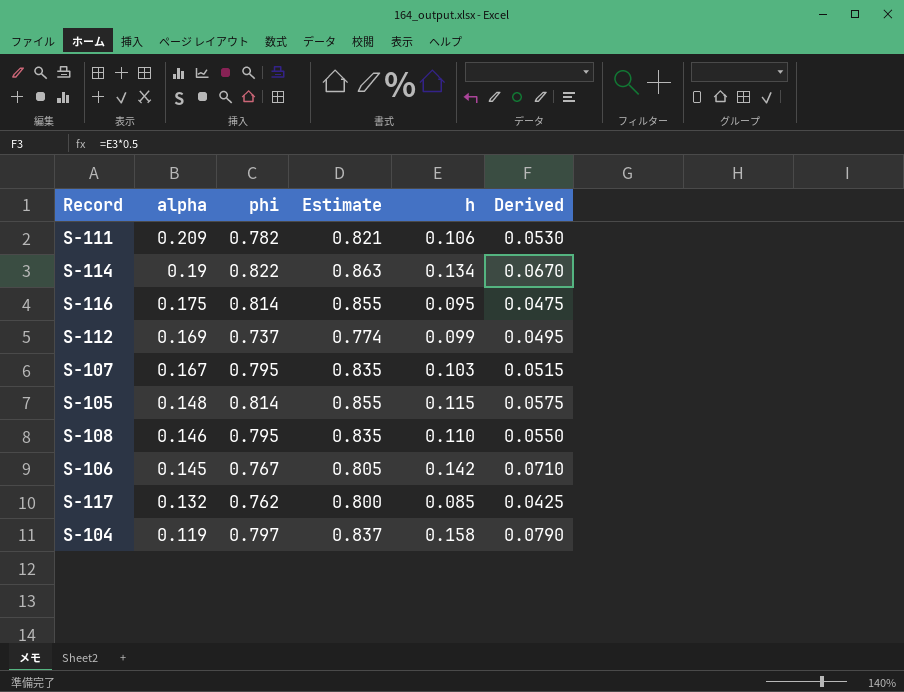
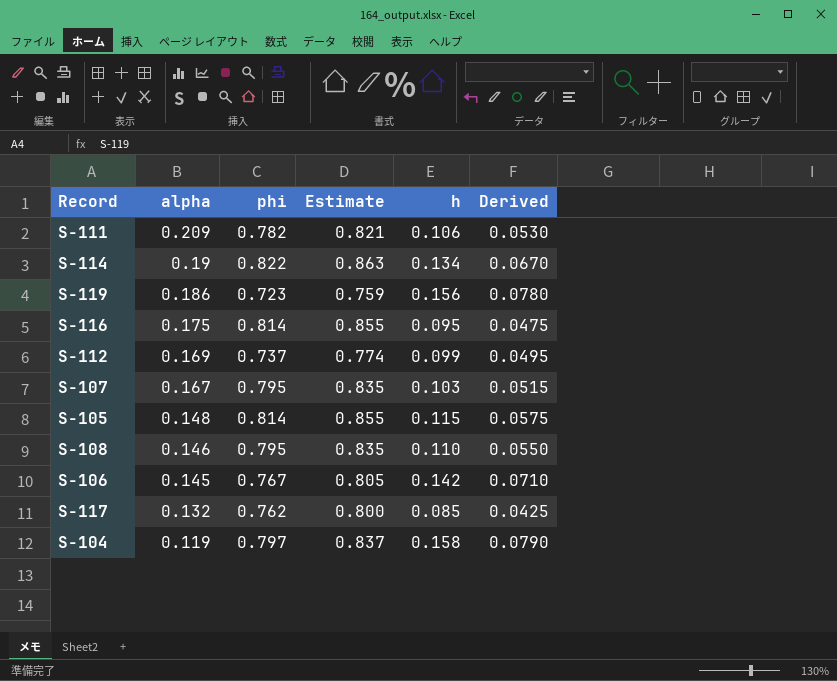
row S-119: none -> 0.186 | 0.723 | 0.759 | 0.156 | 0.0780

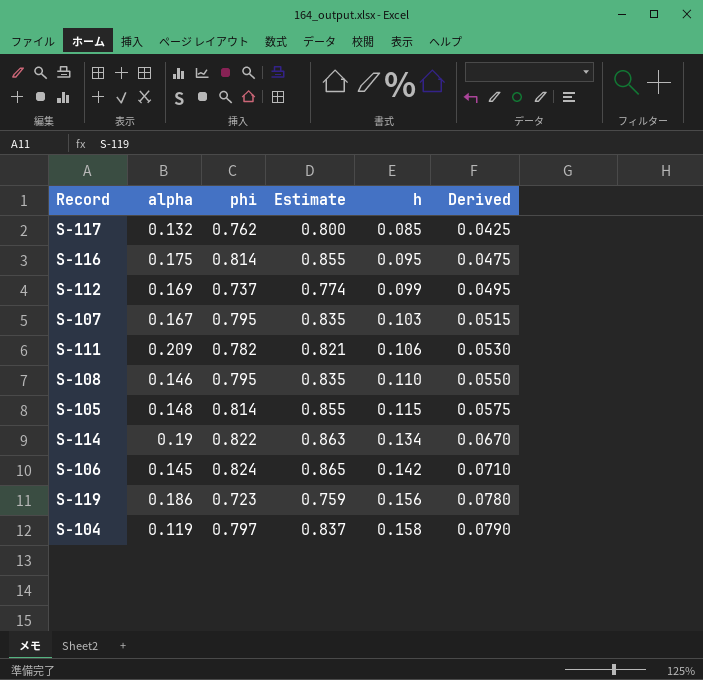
row order: alpha descending -> h ascending
S-106 | phi: 0.767 -> 0.824
S-106 | Estimate: 0.805 -> 0.865

